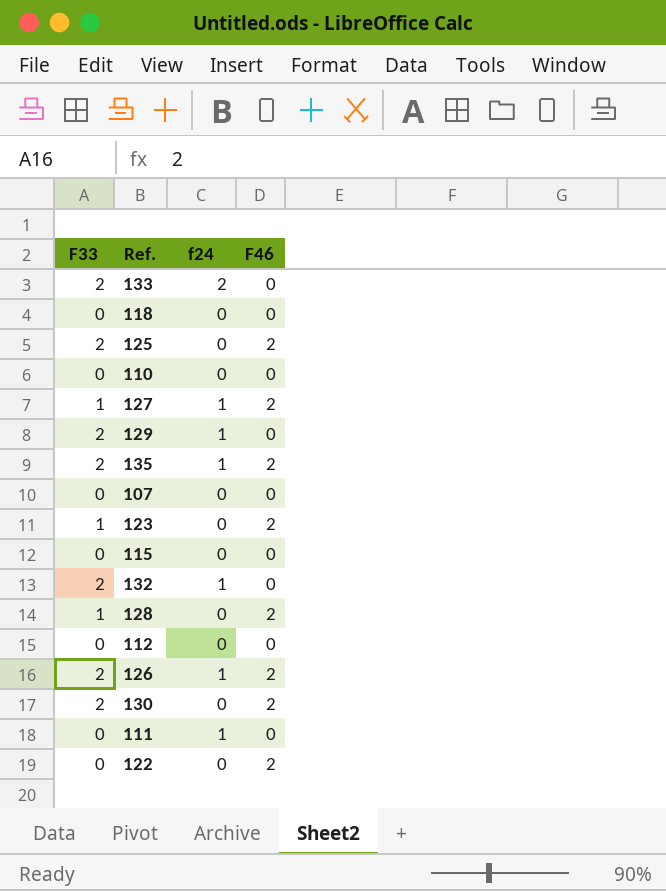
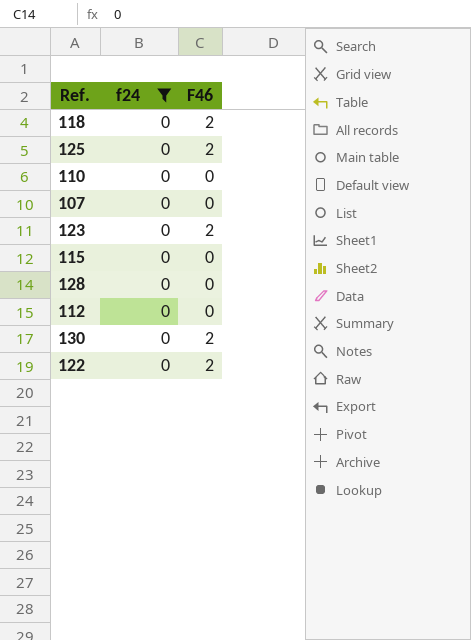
filter: none -> f24 = 0
column F33 | position: 1 -> none
118 | F46: 0 -> 2
128 | F46: 2 -> 0

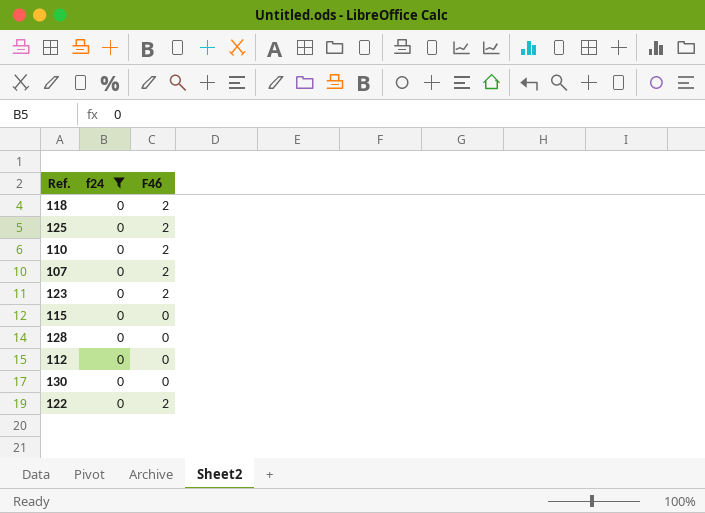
110 | F46: 0 -> 2
107 | F46: 0 -> 2
130 | F46: 2 -> 0

